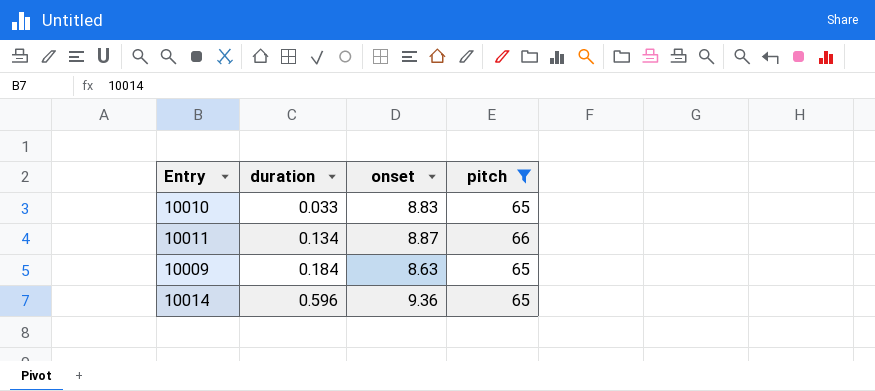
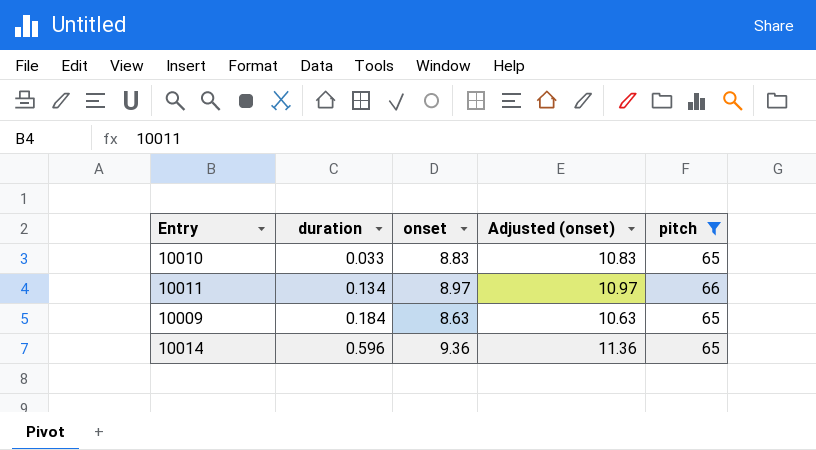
column Adjusted (onset) | formula: none -> [onset] + 2
10011 | onset: 8.87 -> 8.97

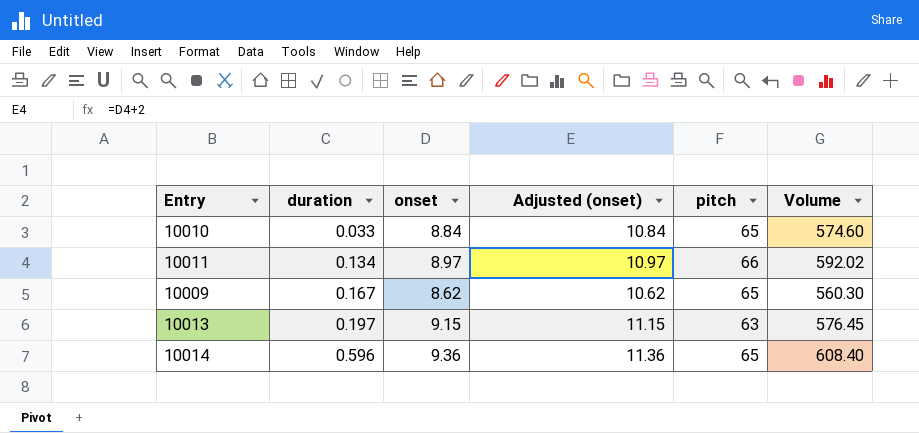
filter: pitch != 63 -> none
column Volume | formula: none -> [onset] * [pitch]
10010 | onset: 8.83 -> 8.84
10010 | Adjusted (onset): 10.83 -> 10.84
10009 | duration: 0.184 -> 0.167
10009 | onset: 8.63 -> 8.62
10009 | Adjusted (onset): 10.63 -> 10.62

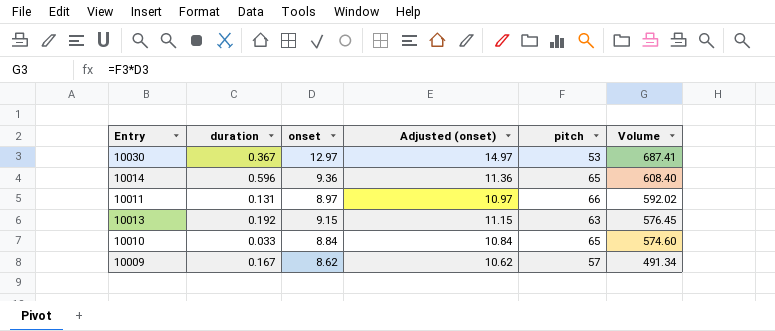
row order: duration ascending -> Volume descending
row 10030: none -> 0.367 | 12.97 | 14.97 | 53 | 687.41
10011 | duration: 0.134 -> 0.131
10013 | duration: 0.197 -> 0.192
10009 | pitch: 65 -> 57
10009 | Volume: 560.30 -> 491.34

